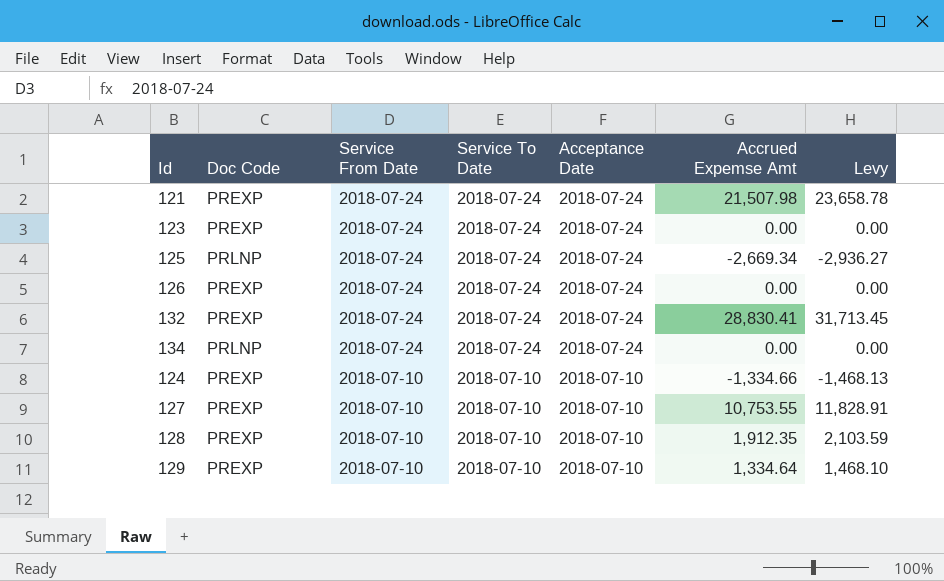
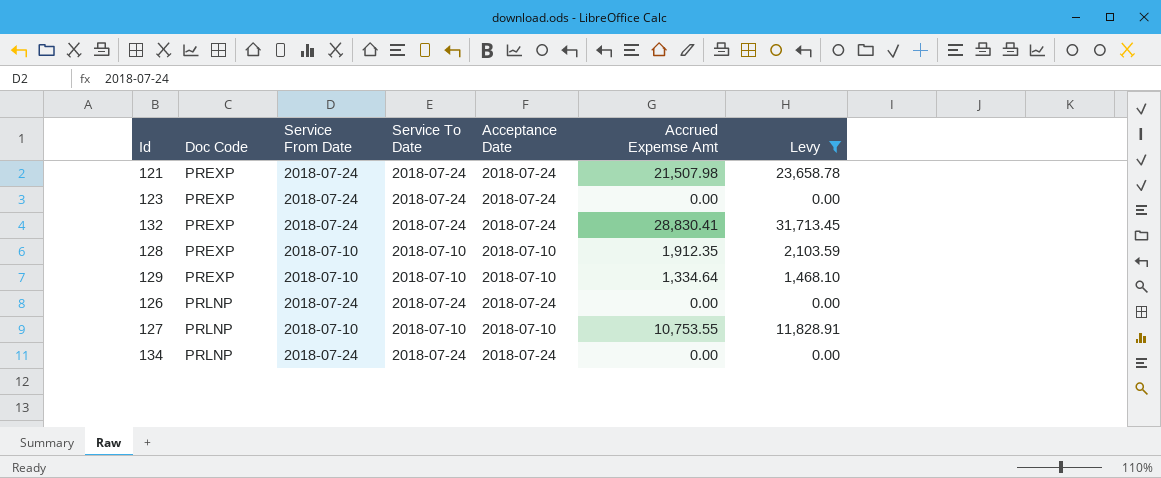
filter: none -> Levy >= 0.00
row order: Service From Date descending -> Doc Code ascending
126 | Doc Code: PREXP -> PRLNP
127 | Doc Code: PREXP -> PRLNP

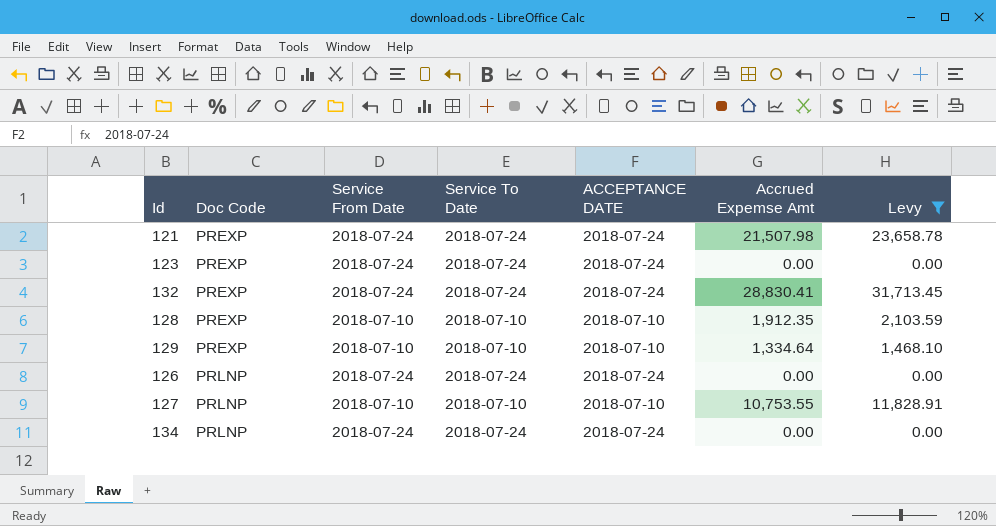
column name: Acceptance Date -> ACCEPTANCE DATE

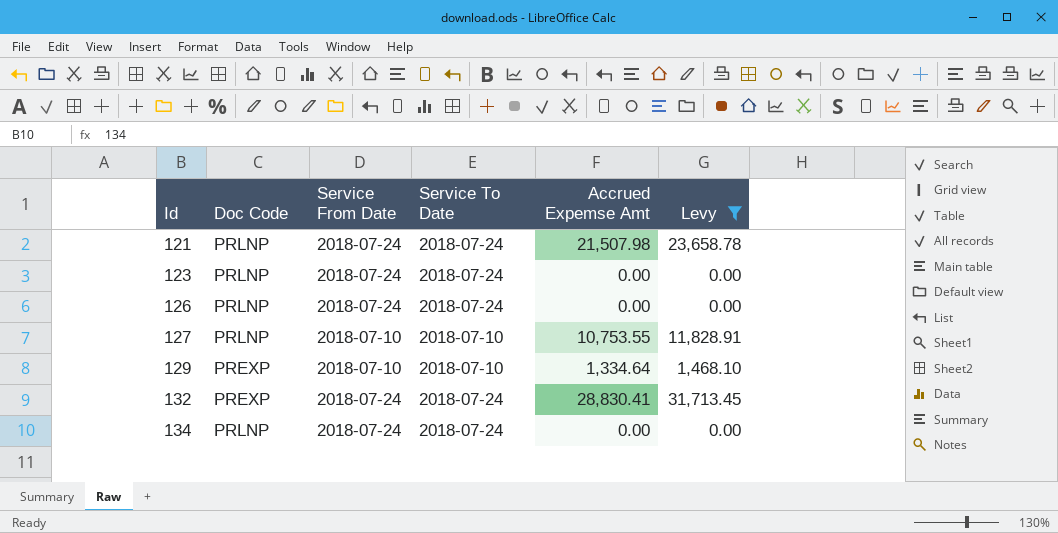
row order: Doc Code ascending -> Id ascending
column ACCEPTANCE DATE | position: 5 -> none
row 128: PREXP | 2018-07-10 | 2018-07-10 | 2018-07-10 | 1,912.35 | 2,103.59 -> none
121 | Doc Code: PREXP -> PRLNP
123 | Doc Code: PREXP -> PRLNP

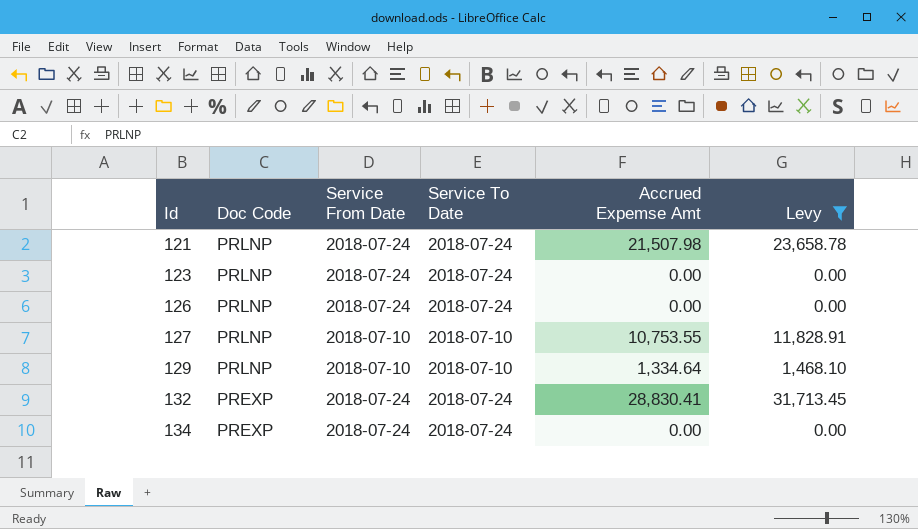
129 | Doc Code: PREXP -> PRLNP
134 | Doc Code: PRLNP -> PREXP

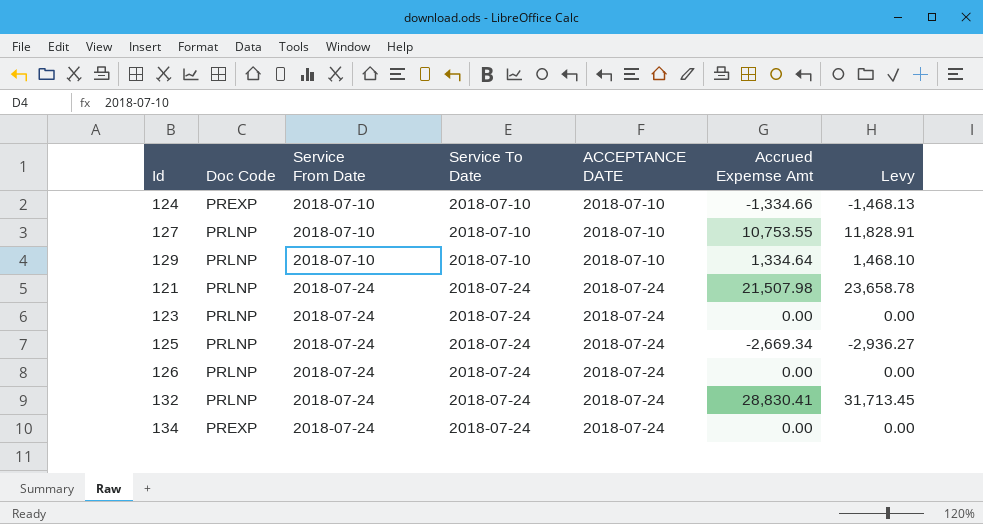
filter: Levy >= 0.00 -> none
row order: Id ascending -> Service From Date ascending
column ACCEPTANCE DATE | position: none -> 5
132 | Doc Code: PREXP -> PRLNP

